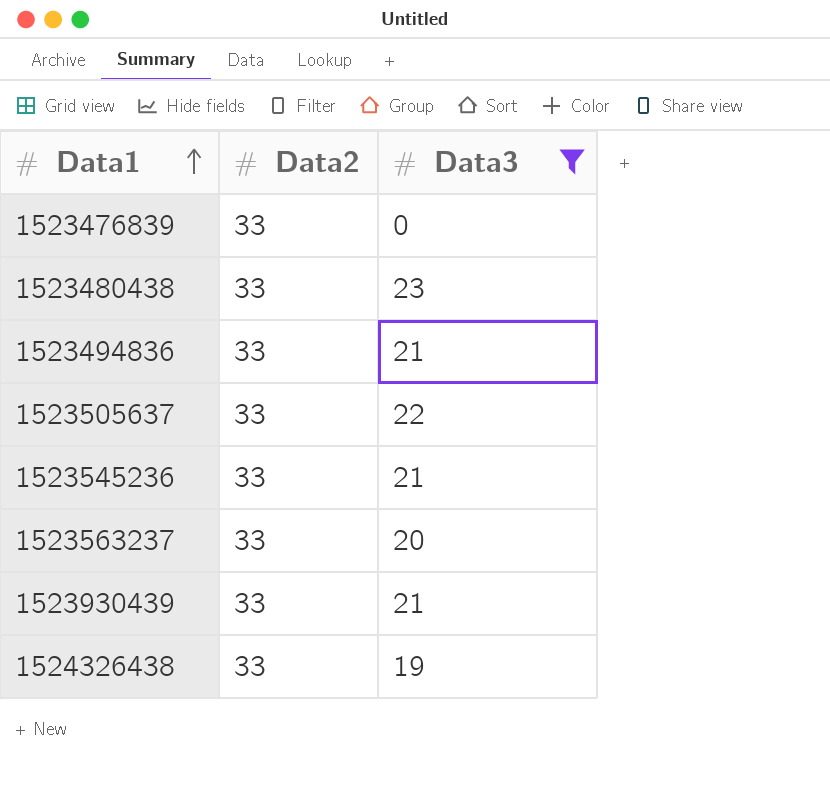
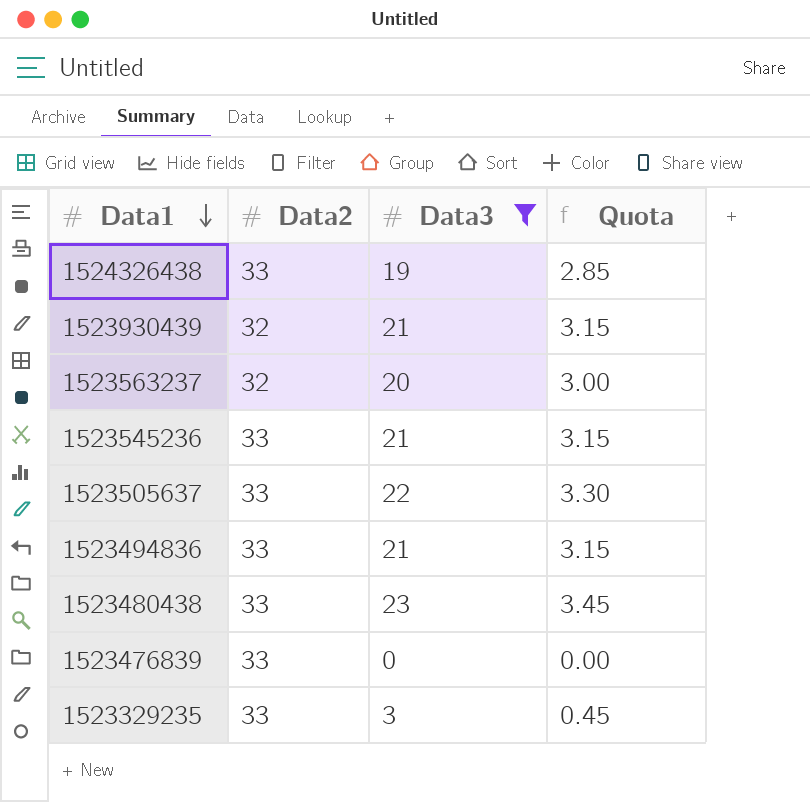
row order: Data1 ascending -> Data1 descending
column Quota | formula: none -> [Data3] * 0.15
1523930439 | Data2: 33 -> 32
1523563237 | Data2: 33 -> 32
row 1523329235: none -> 33 | 3 | 0.45

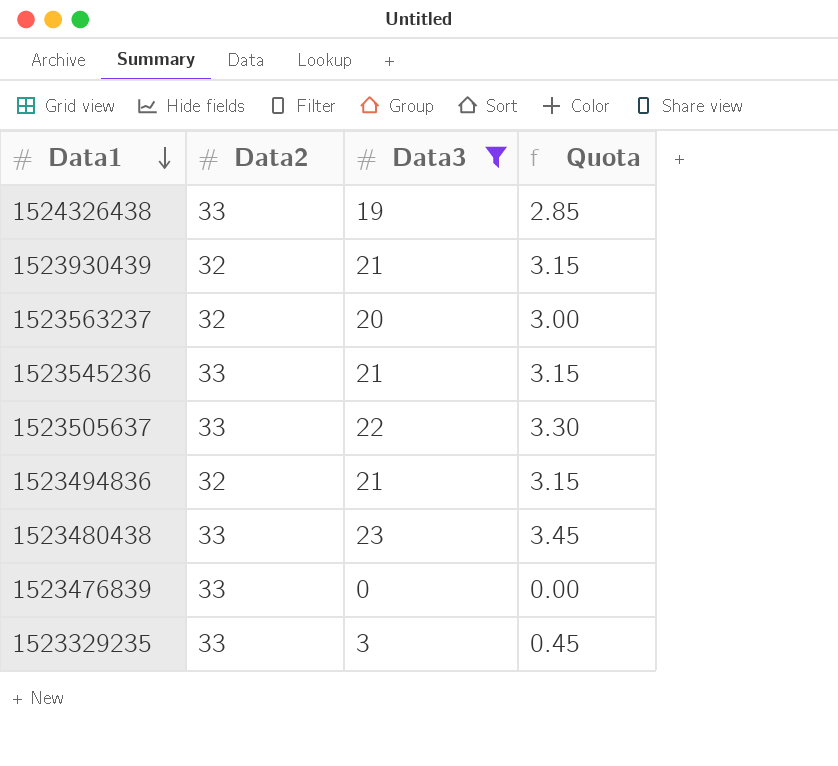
1523494836 | Data2: 33 -> 32

